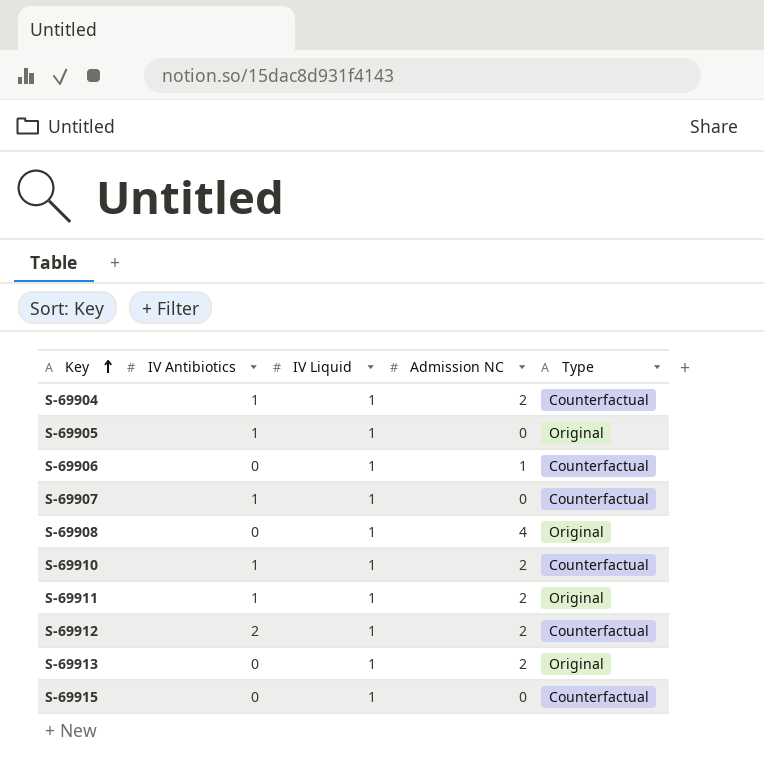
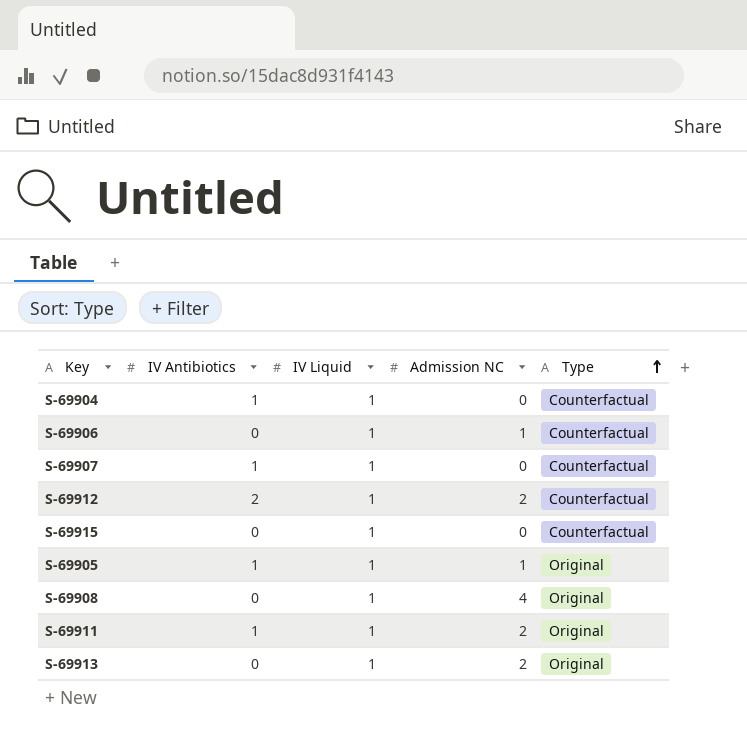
row order: Key ascending -> Type ascending
row S-69910: 1 | 1 | 2 | Counterfactual -> none
S-69904 | Admission NC: 2 -> 0
S-69905 | Admission NC: 0 -> 1

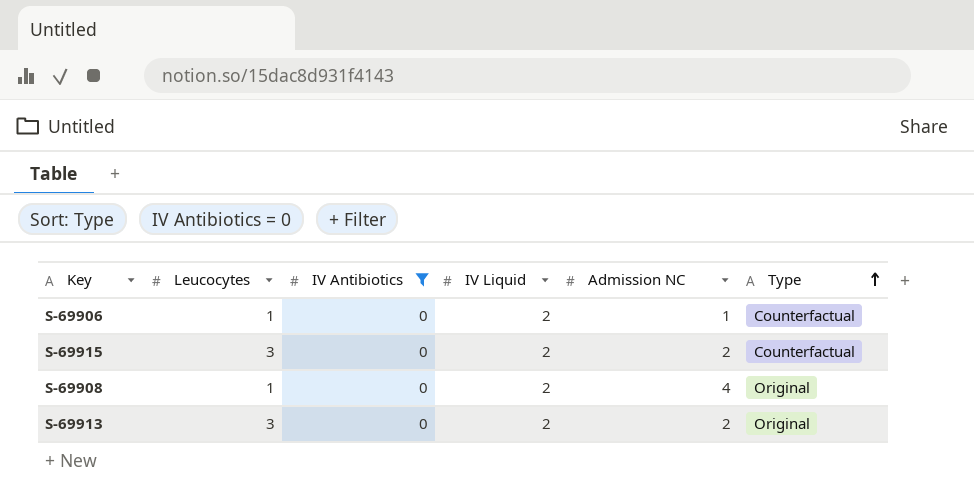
filter: none -> IV Antibiotics = 0
column Leucocytes | position: none -> 2
S-69906 | IV Liquid: 1 -> 2
S-69915 | IV Liquid: 1 -> 2
S-69915 | Admission NC: 0 -> 2
S-69908 | IV Liquid: 1 -> 2
S-69913 | IV Liquid: 1 -> 2

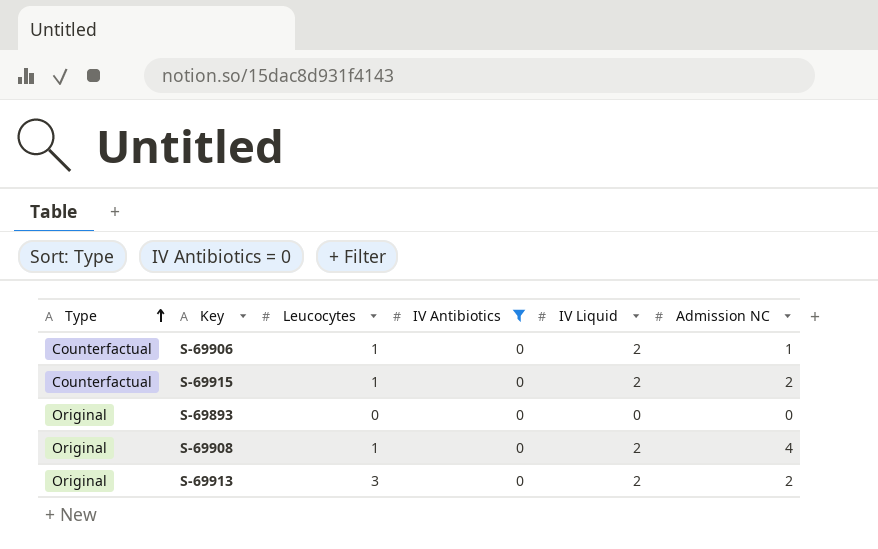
column Type | position: 6 -> 1
S-69915 | Leucocytes: 3 -> 1
row S-69893: none -> Original | 0 | 0 | 0 | 0

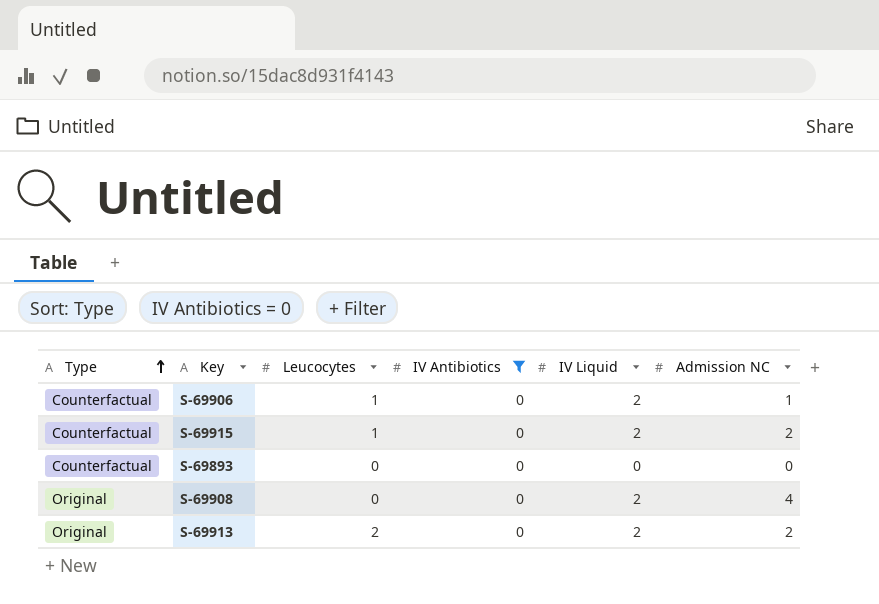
S-69893 | Type: Original -> Counterfactual
S-69908 | Leucocytes: 1 -> 0
S-69913 | Leucocytes: 3 -> 2

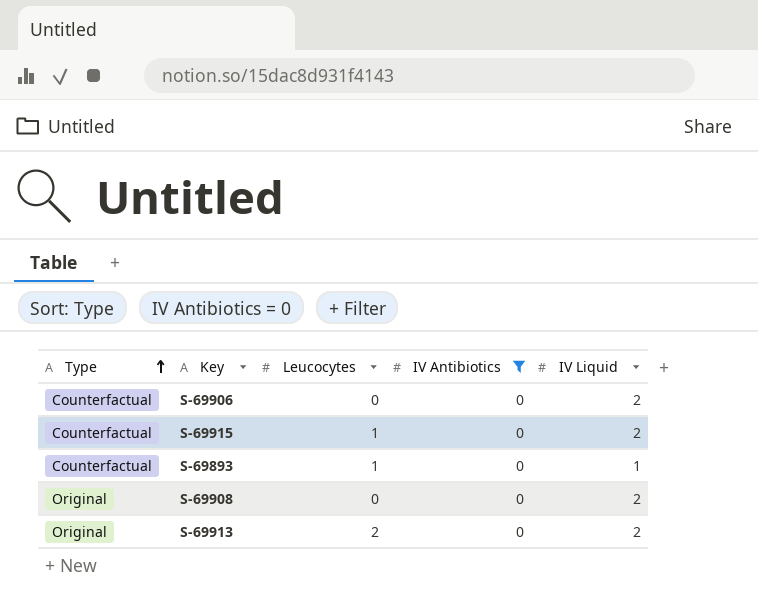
column Admission NC | position: 6 -> none
S-69906 | Leucocytes: 1 -> 0
S-69893 | Leucocytes: 0 -> 1
S-69893 | IV Liquid: 0 -> 1

